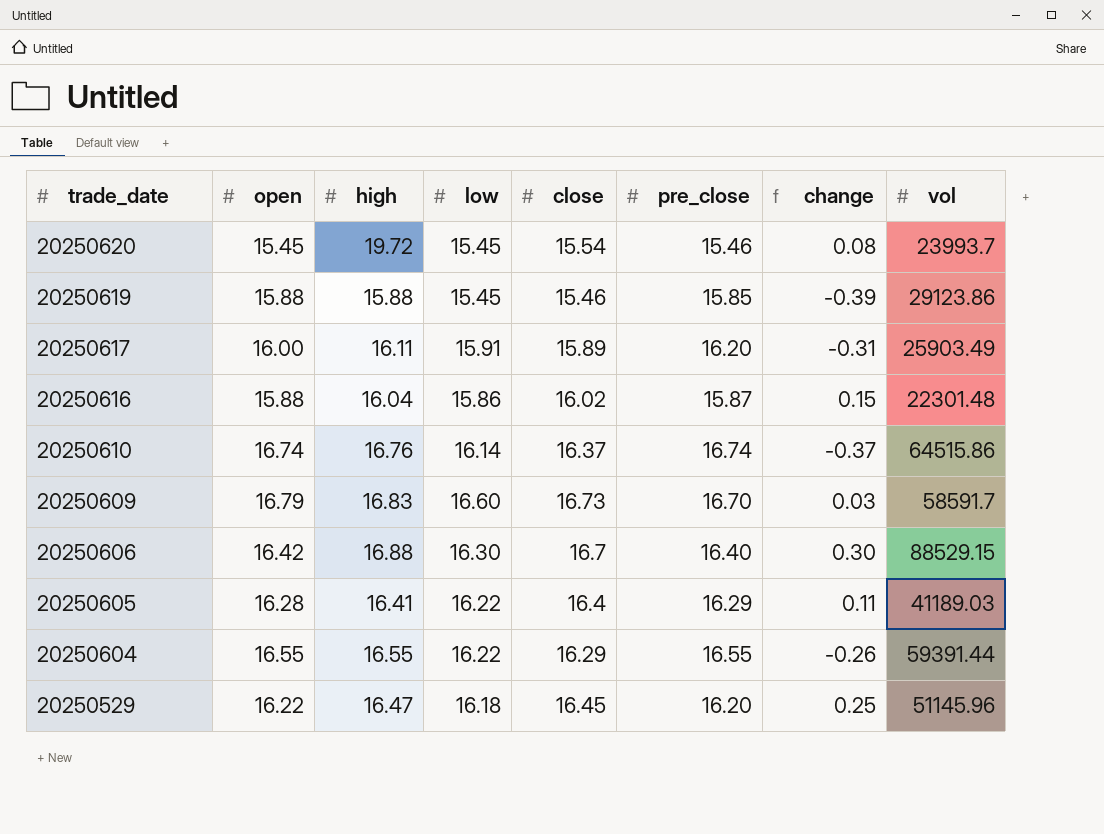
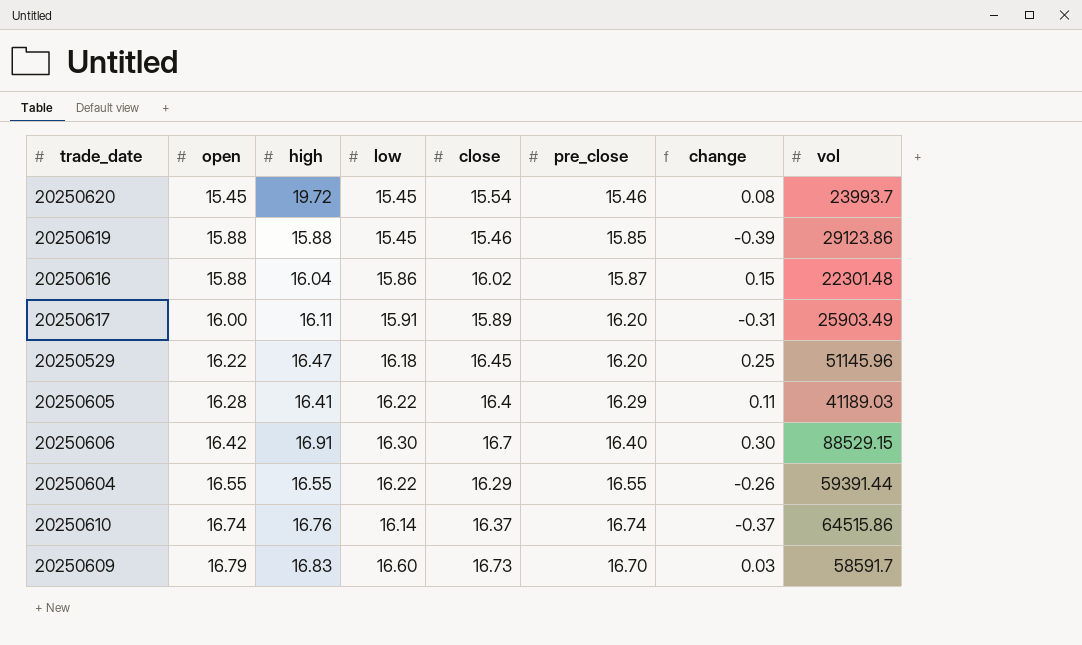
row order: trade_date descending -> open ascending
20250606 | high: 16.88 -> 16.91

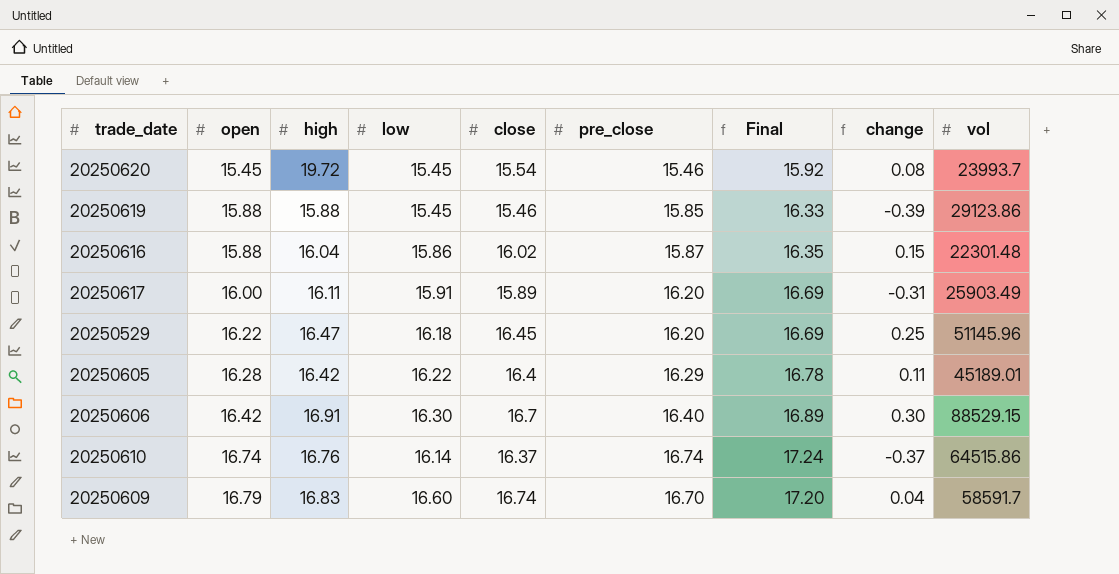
column Final | formula: none -> [pre_close] * 1.03
row 20250604: 16.55 | 16.55 | 16.22 | 16.29 | 16.55 | -0.26 | 59391.44 -> none
20250605 | high: 16.41 -> 16.42
20250605 | vol: 41189.03 -> 45189.01
20250609 | close: 16.73 -> 16.74
20250609 | change: 0.03 -> 0.04

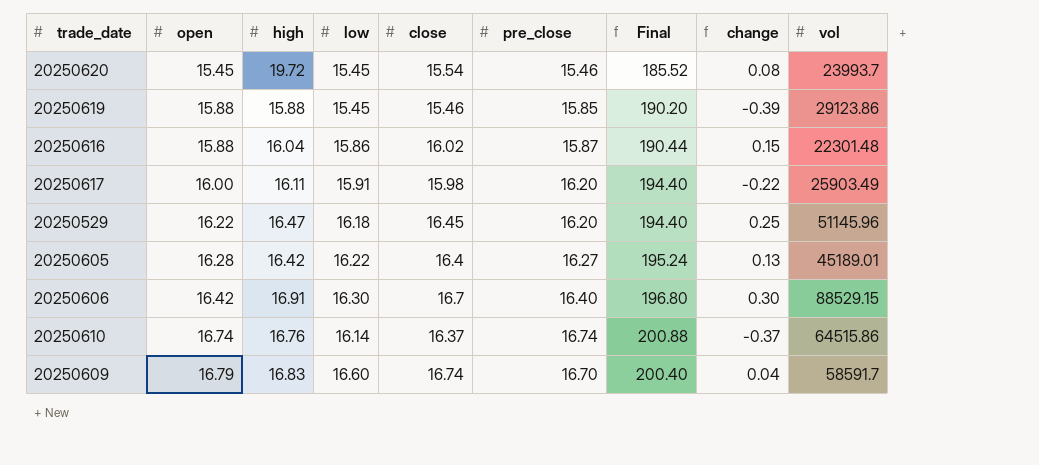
column Final | formula: [pre_close] * 1.03 -> [pre_close] * 12
20250617 | close: 15.89 -> 15.98
20250617 | change: -0.31 -> -0.22
20250605 | pre_close: 16.29 -> 16.27
20250605 | change: 0.11 -> 0.13

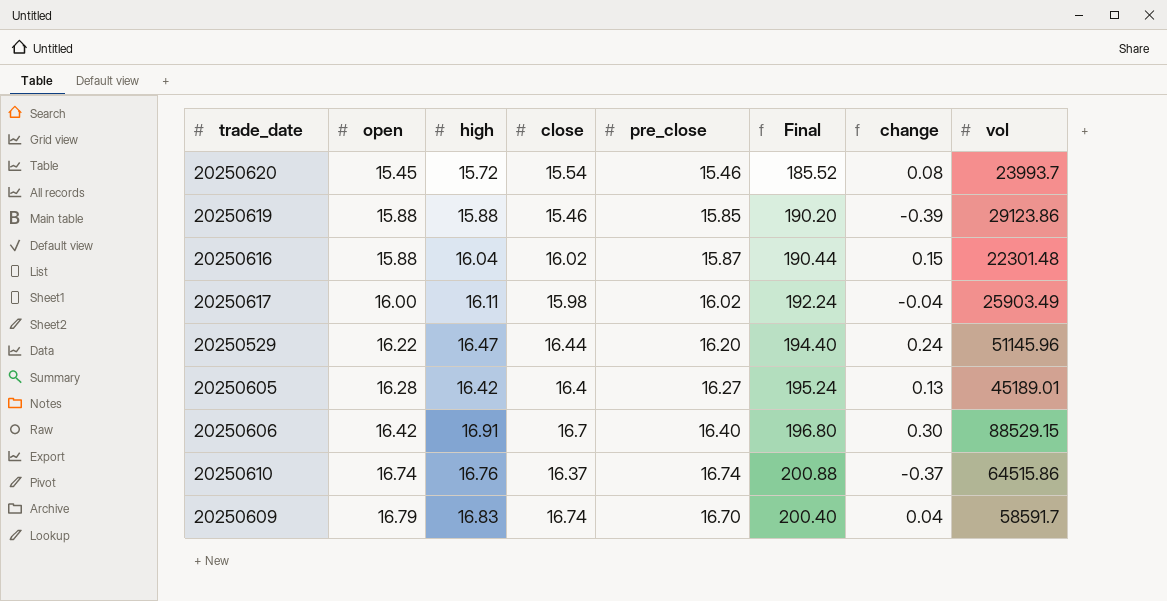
column low | position: 4 -> none
20250620 | high: 19.72 -> 15.72
20250617 | pre_close: 16.20 -> 16.02
20250617 | Final: 194.40 -> 192.24
20250617 | change: -0.22 -> -0.04
20250529 | close: 16.45 -> 16.44
20250529 | change: 0.25 -> 0.24

